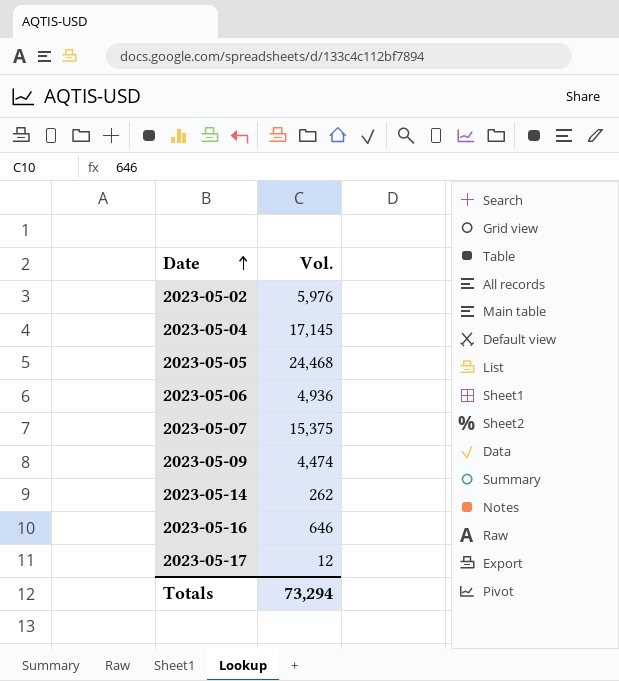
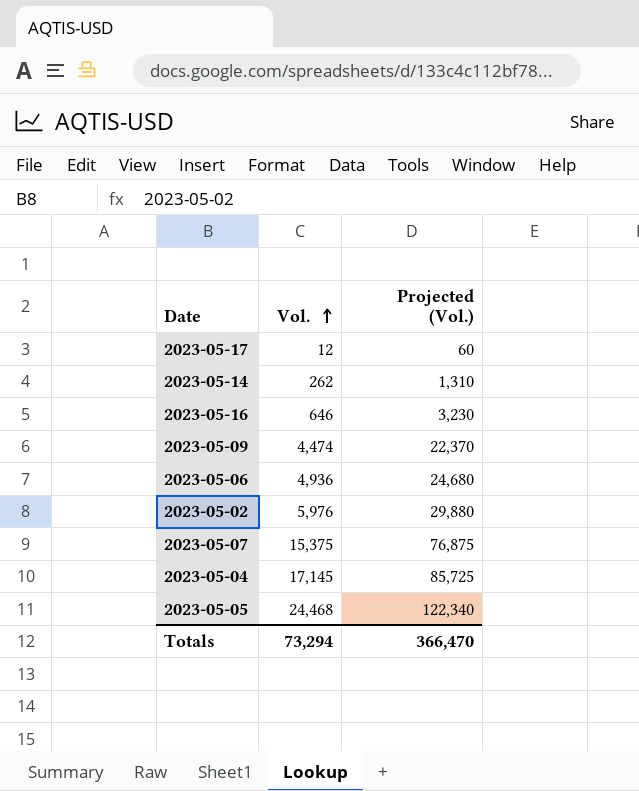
row order: Date ascending -> Vol. ascending
column Projected (Vol.) | formula: none -> [Vol.] * 5

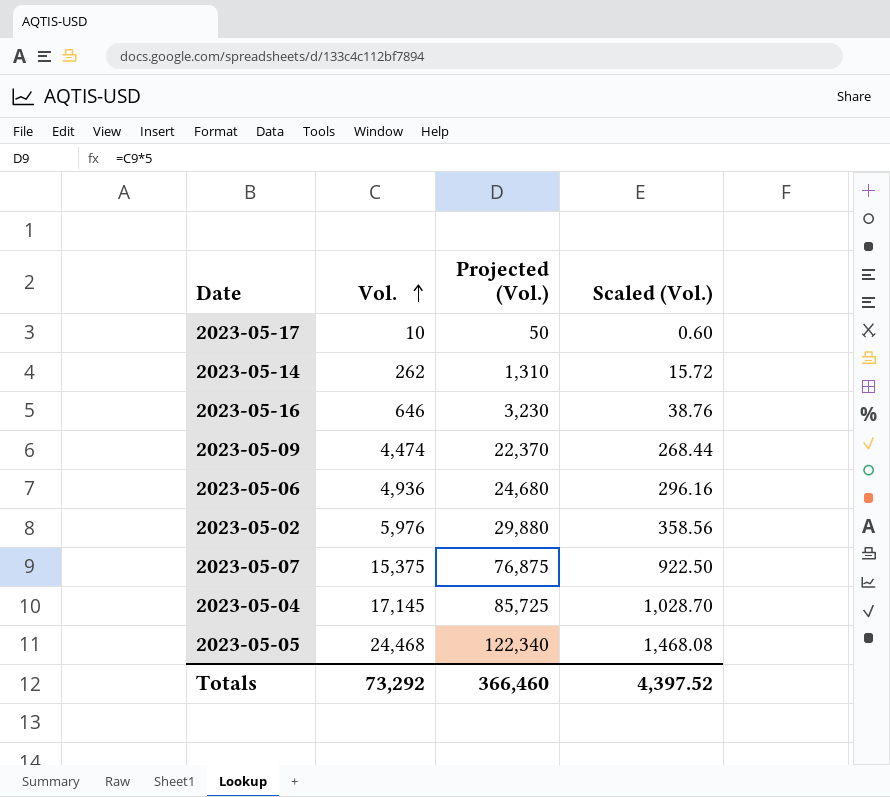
column Scaled (Vol.) | formula: none -> [Vol.] * 0.06
2023-05-17 | Vol.: 12 -> 10
2023-05-17 | Projected (Vol.): 60 -> 50
Totals | Vol.: 73,294 -> 73,292
Totals | Projected (Vol.): 366,470 -> 366,460

